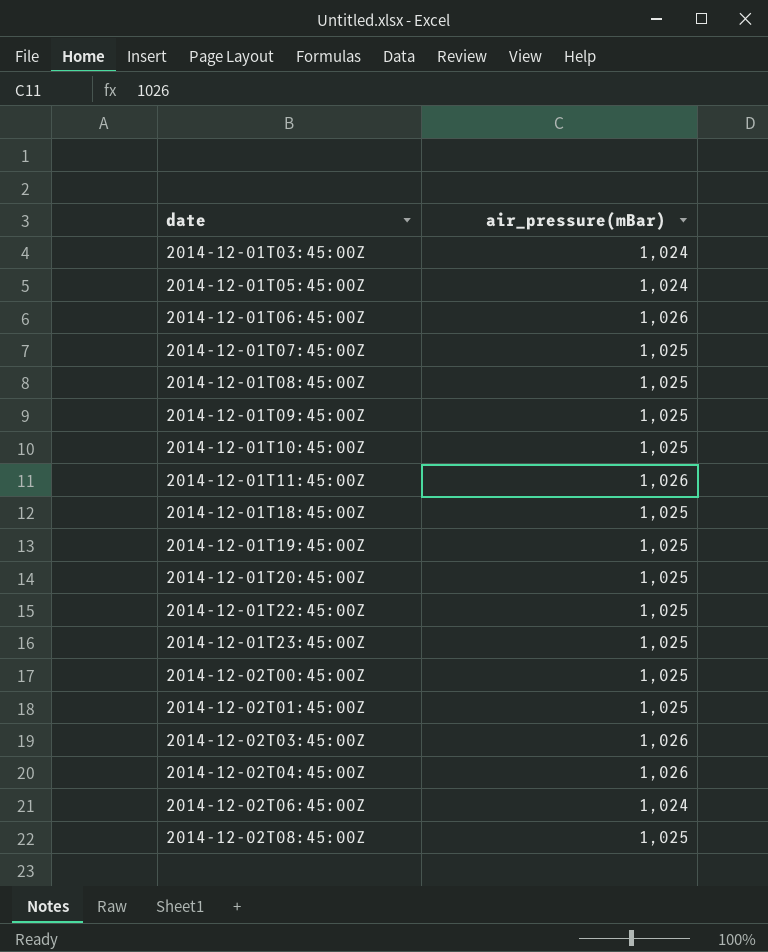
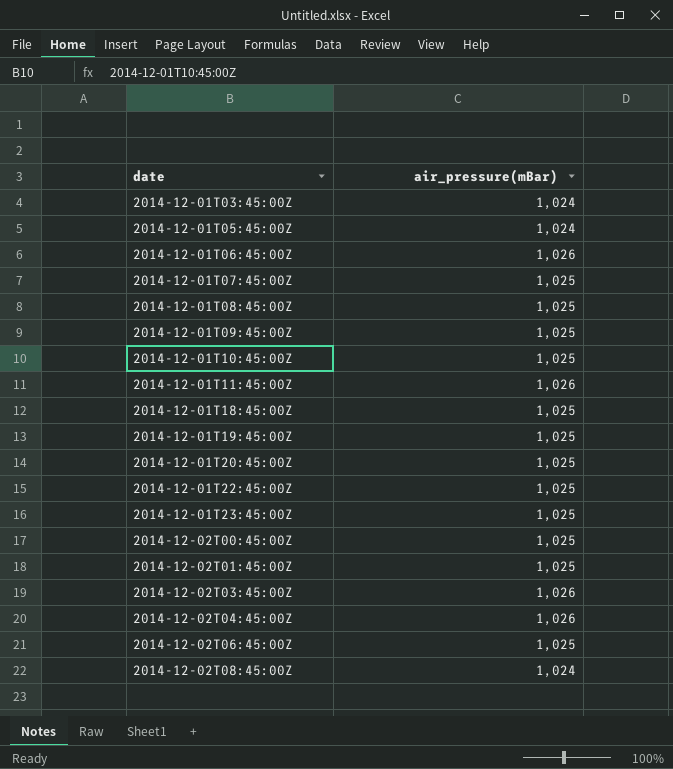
2014-12-02T06:45:00Z | air_pressure(mBar): 1,024 -> 1,025
2014-12-02T08:45:00Z | air_pressure(mBar): 1,025 -> 1,024

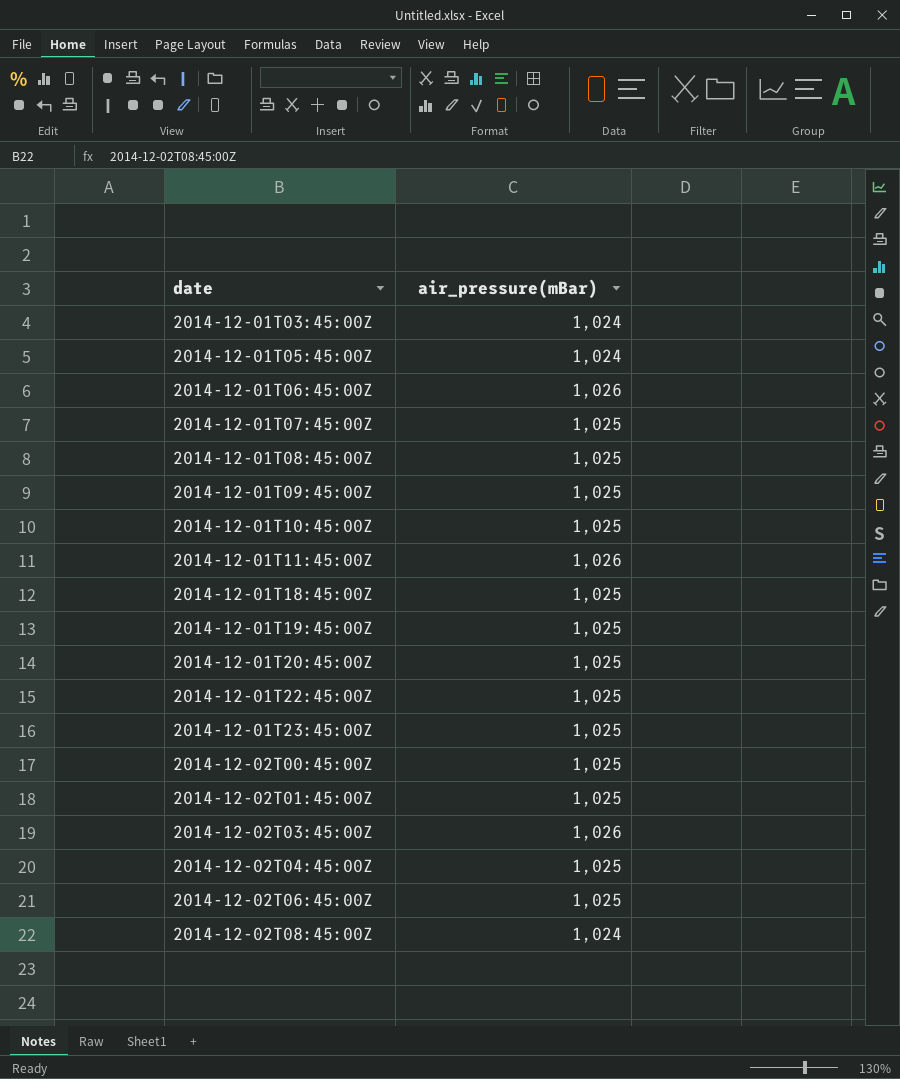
2014-12-02T04:45:00Z | air_pressure(mBar): 1,026 -> 1,025

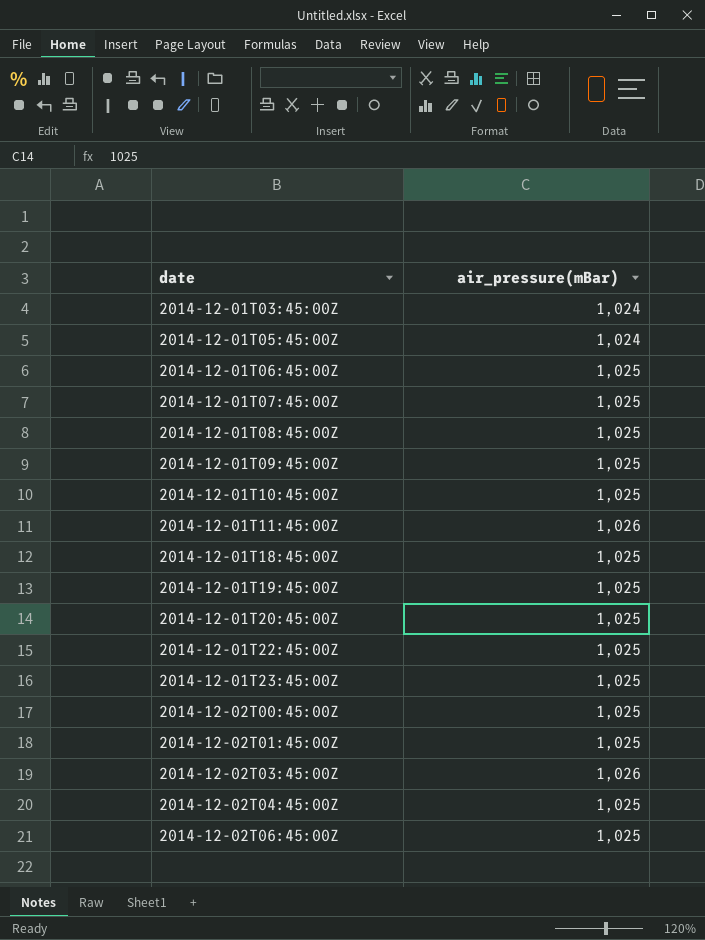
row 2014-12-02T08:45:00Z: 1,024 -> none
2014-12-01T06:45:00Z | air_pressure(mBar): 1,026 -> 1,025

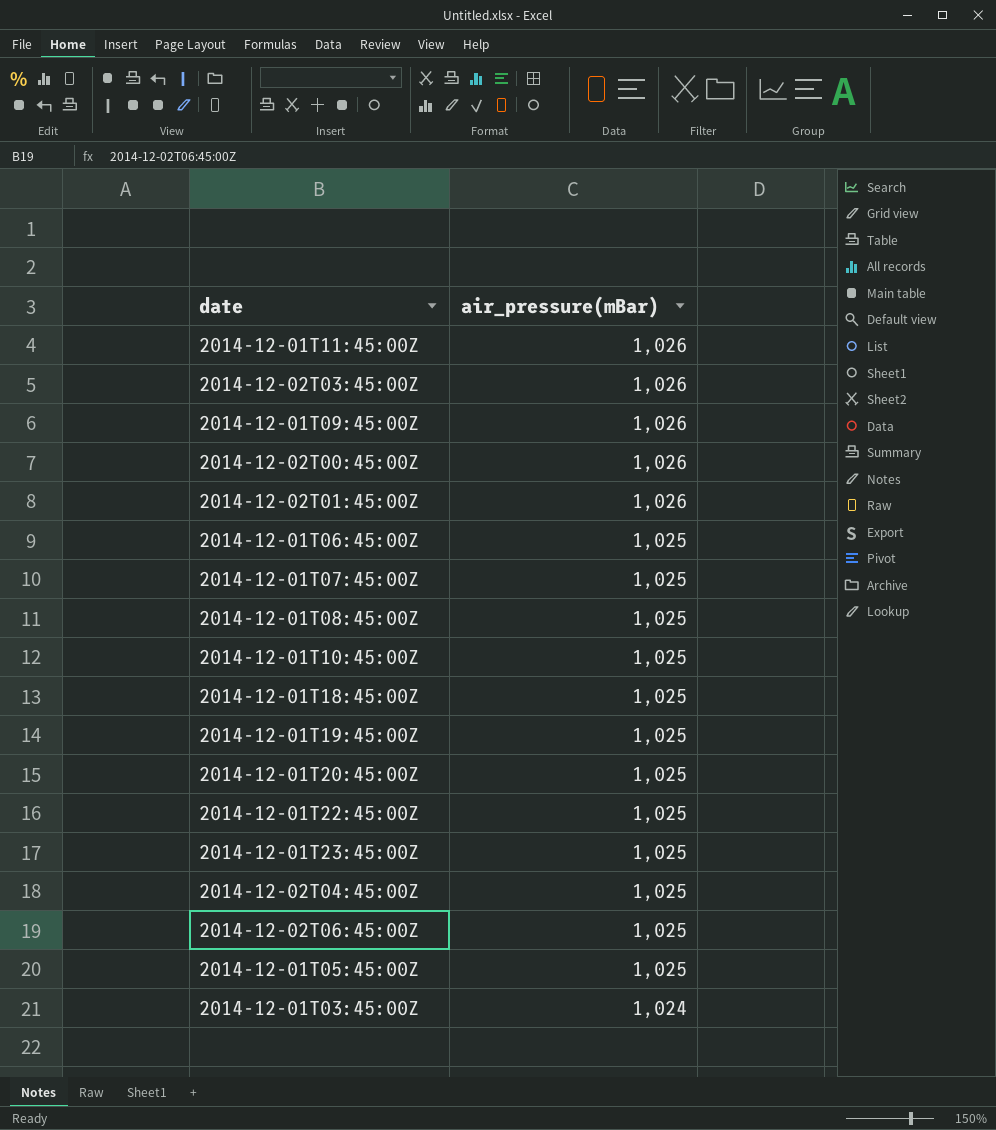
row order: date ascending -> air_pressure(mBar) descending
2014-12-01T09:45:00Z | air_pressure(mBar): 1,025 -> 1,026
2014-12-02T00:45:00Z | air_pressure(mBar): 1,025 -> 1,026
2014-12-02T01:45:00Z | air_pressure(mBar): 1,025 -> 1,026
2014-12-01T05:45:00Z | air_pressure(mBar): 1,024 -> 1,025

